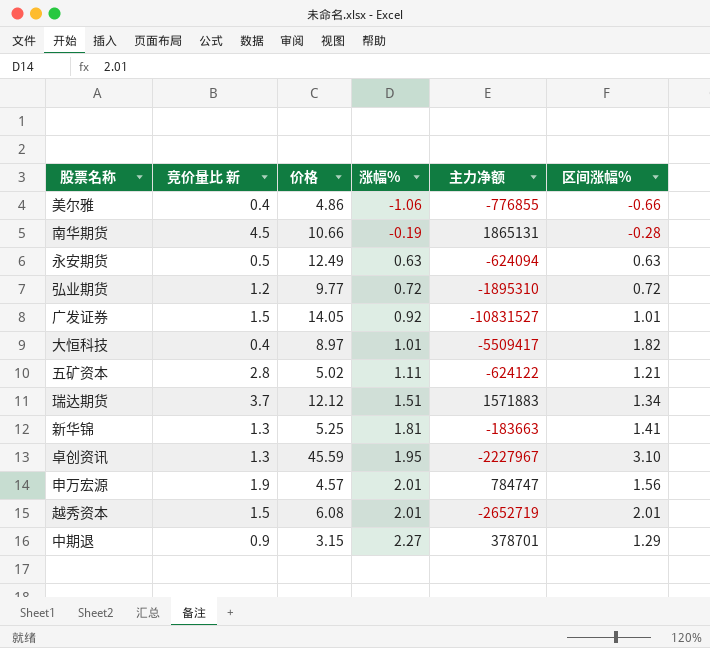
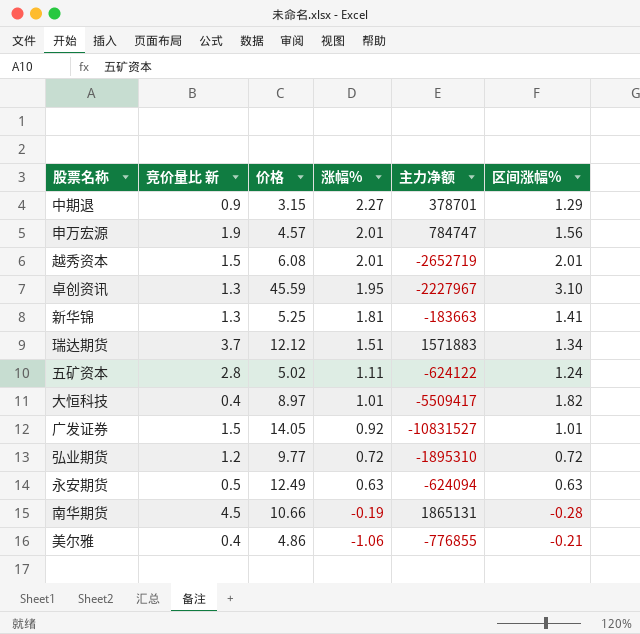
row order: 涨幅% ascending -> 涨幅% descending
五矿资本 | 区间涨幅%: 1.21 -> 1.24
美尔雅 | 区间涨幅%: -0.66 -> -0.21

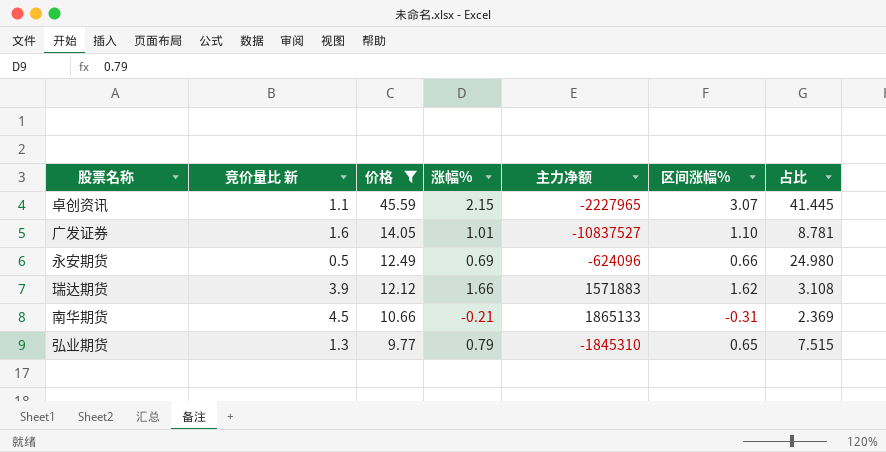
filter: none -> 价格 >= 9.77
row order: 涨幅% descending -> 价格 descending
column 占比 | formula: none -> [价格] / [竞价量比 新]
卓创资讯 | 竞价量比 新: 1.3 -> 1.1
卓创资讯 | 涨幅%: 1.95 -> 2.15
卓创资讯 | 主力净额: -2227967 -> -2227965
卓创资讯 | 区间涨幅%: 3.10 -> 3.07
广发证券 | 竞价量比 新: 1.5 -> 1.6
广发证券 | 涨幅%: 0.92 -> 1.01
广发证券 | 主力净额: -10831527 -> -10837527
广发证券 | 区间涨幅%: 1.01 -> 1.10
永安期货 | 涨幅%: 0.63 -> 0.69
永安期货 | 主力净额: -624094 -> -624096
永安期货 | 区间涨幅%: 0.63 -> 0.66
瑞达期货 | 竞价量比 新: 3.7 -> 3.9
瑞达期货 | 涨幅%: 1.51 -> 1.66
瑞达期货 | 区间涨幅%: 1.34 -> 1.62
南华期货 | 涨幅%: -0.19 -> -0.21
南华期货 | 主力净额: 1865131 -> 1865133
南华期货 | 区间涨幅%: -0.28 -> -0.31
弘业期货 | 竞价量比 新: 1.2 -> 1.3
弘业期货 | 涨幅%: 0.72 -> 0.79
弘业期货 | 主力净额: -1895310 -> -1845310
弘业期货 | 区间涨幅%: 0.72 -> 0.65

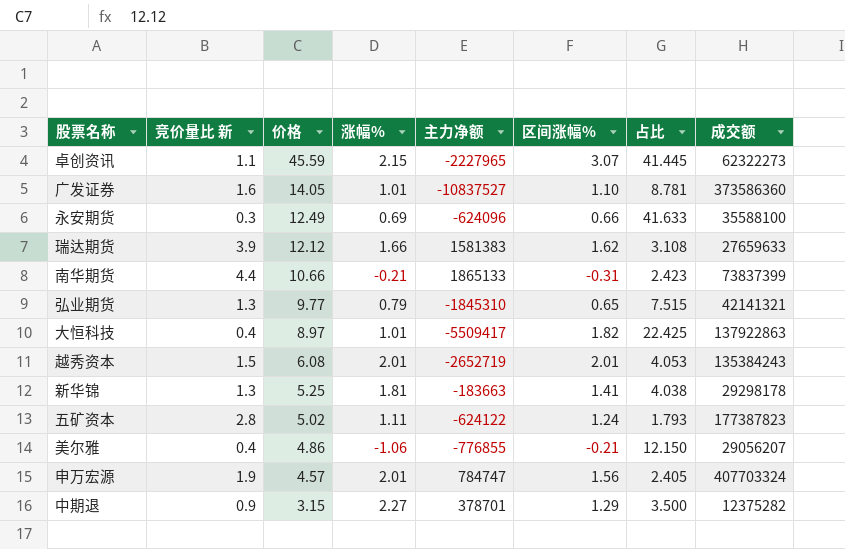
filter: 价格 >= 9.77 -> none
column 成交额 | position: none -> 8
永安期货 | 竞价量比 新: 0.5 -> 0.3
永安期货 | 占比: 24.980 -> 41.633
瑞达期货 | 主力净额: 1571883 -> 1581383
南华期货 | 竞价量比 新: 4.5 -> 4.4
南华期货 | 占比: 2.369 -> 2.423

